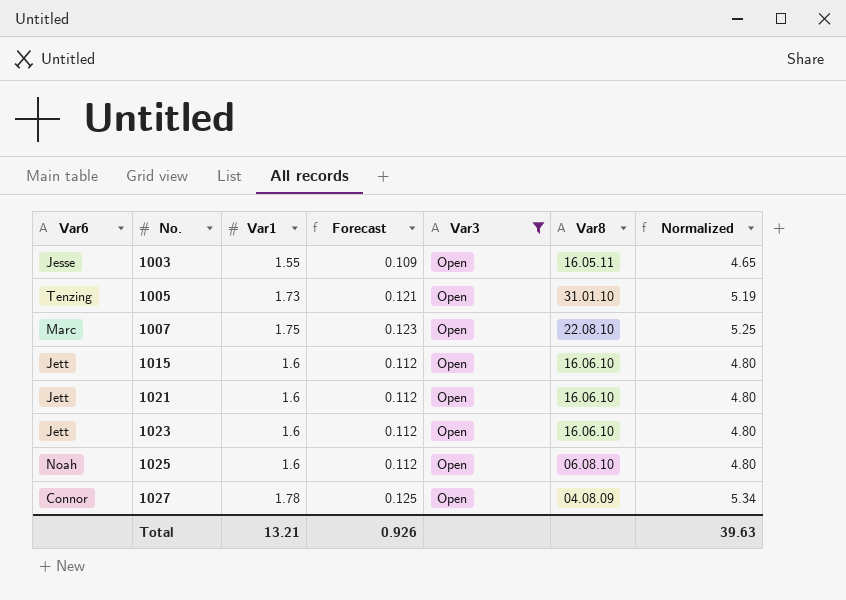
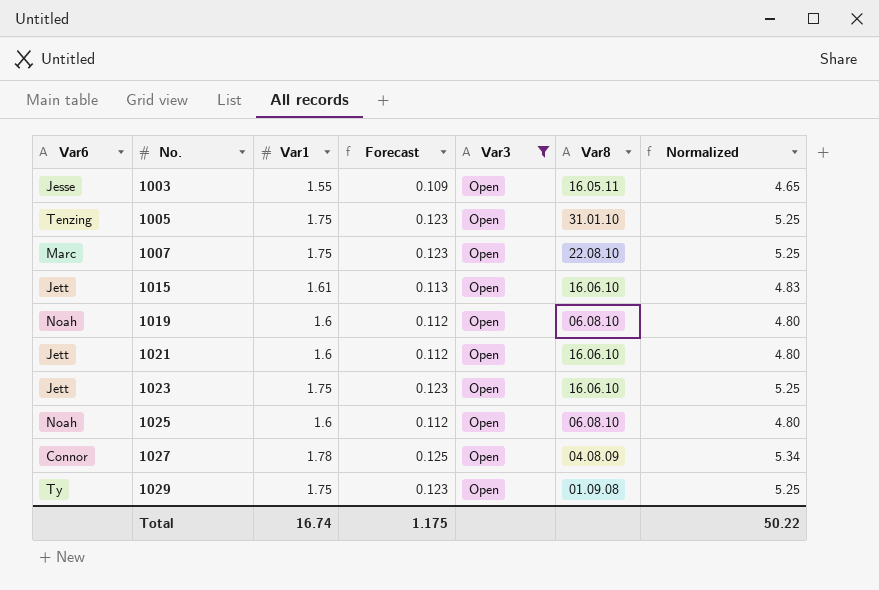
1005 | Var1: 1.73 -> 1.75
1005 | Forecast: 0.121 -> 0.123
1005 | Normalized: 5.19 -> 5.25
1015 | Var1: 1.6 -> 1.61
1015 | Forecast: 0.112 -> 0.113
1015 | Normalized: 4.80 -> 4.83
row 1019: none -> Noah | 1.6 | 0.112 | Open | 06.08.10 | 4.80
1023 | Var1: 1.6 -> 1.75
1023 | Forecast: 0.112 -> 0.123
1023 | Normalized: 4.80 -> 5.25
row 1029: none -> Ty | 1.75 | 0.123 | Open | 01.09.08 | 5.25
Total | Var1: 13.21 -> 16.74
Total | Forecast: 0.926 -> 1.175
Total | Normalized: 39.63 -> 50.22

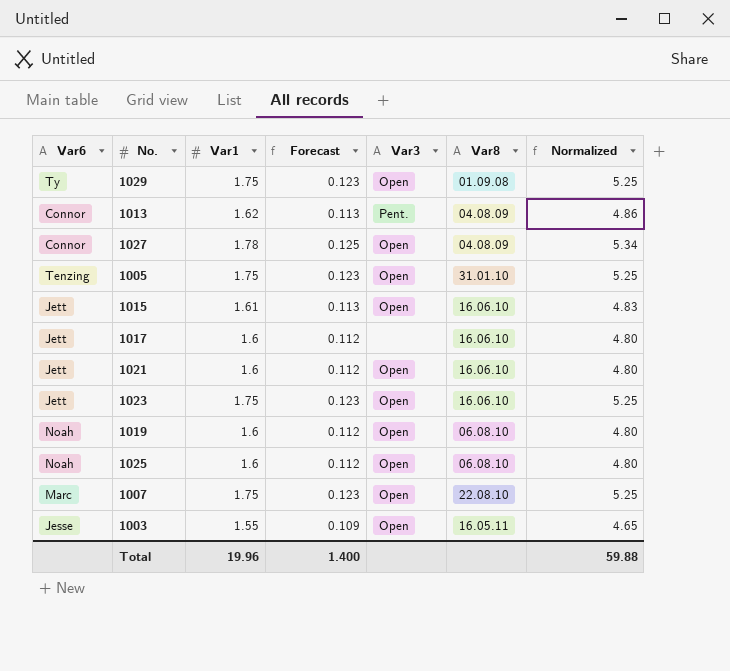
filter: Var3 = Open -> none
row order: No. ascending -> Var8 ascending
Total | Var1: 16.74 -> 19.96
Total | Forecast: 1.175 -> 1.400
Total | Normalized: 50.22 -> 59.88

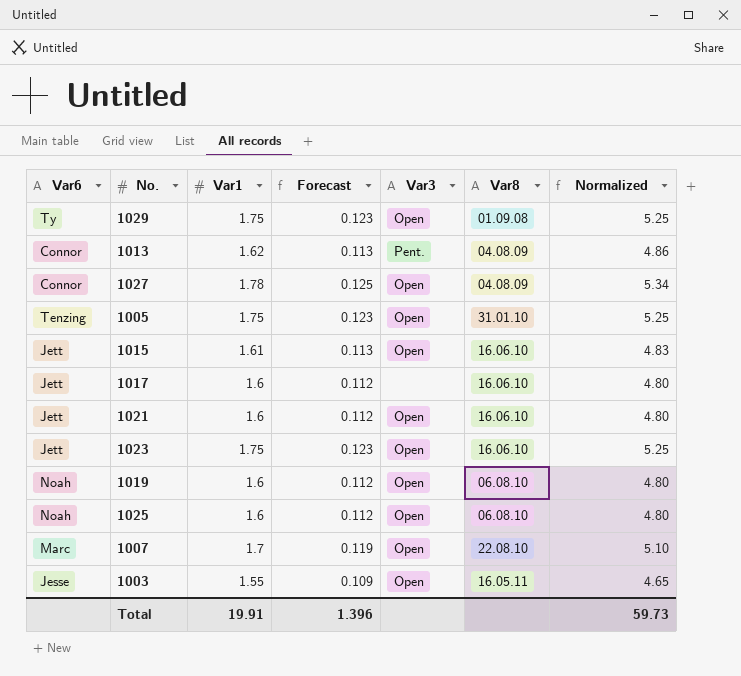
1007 | Var1: 1.75 -> 1.7
1007 | Forecast: 0.123 -> 0.119
1007 | Normalized: 5.25 -> 5.10
Total | Var1: 19.96 -> 19.91
Total | Forecast: 1.400 -> 1.396
Total | Normalized: 59.88 -> 59.73

